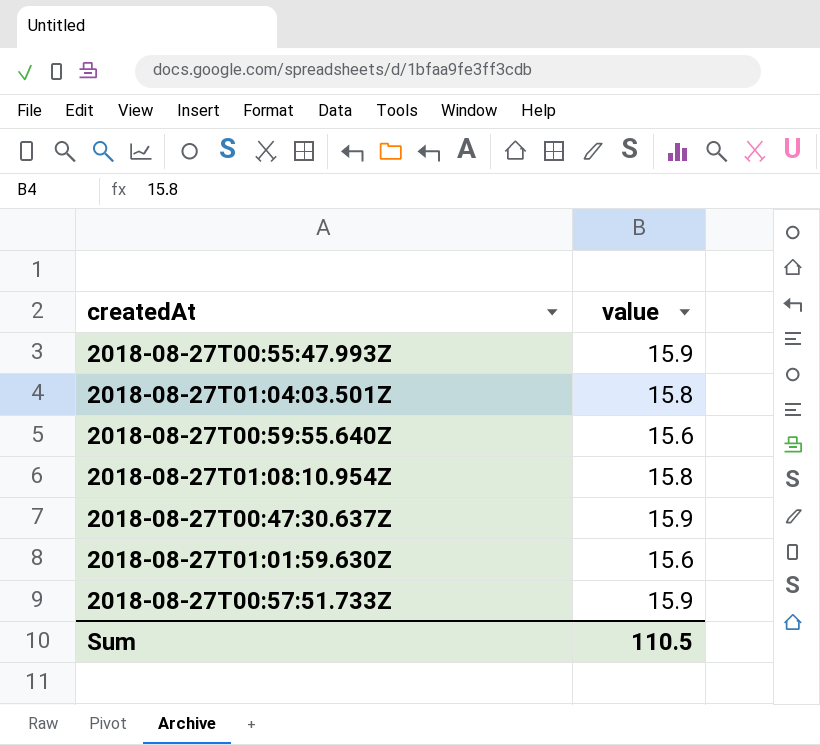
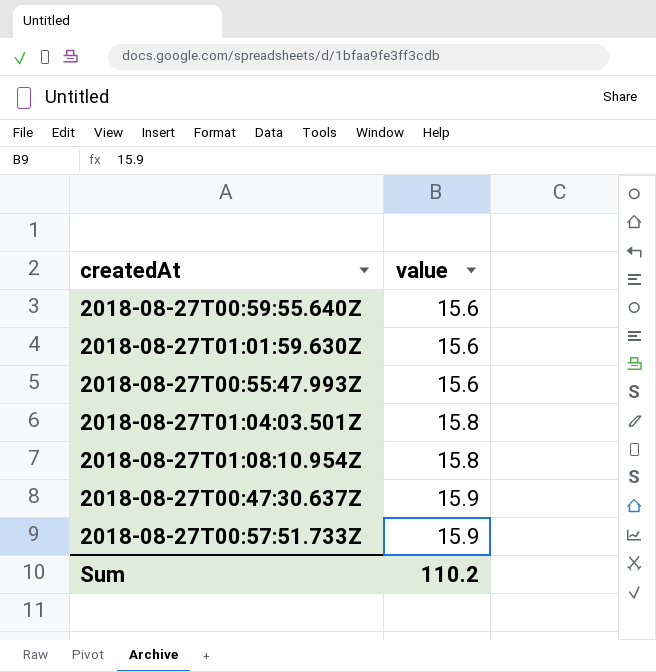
row order: none -> value ascending
2018-08-27T00:55:47.993Z | value: 15.9 -> 15.6
Sum | value: 110.5 -> 110.2

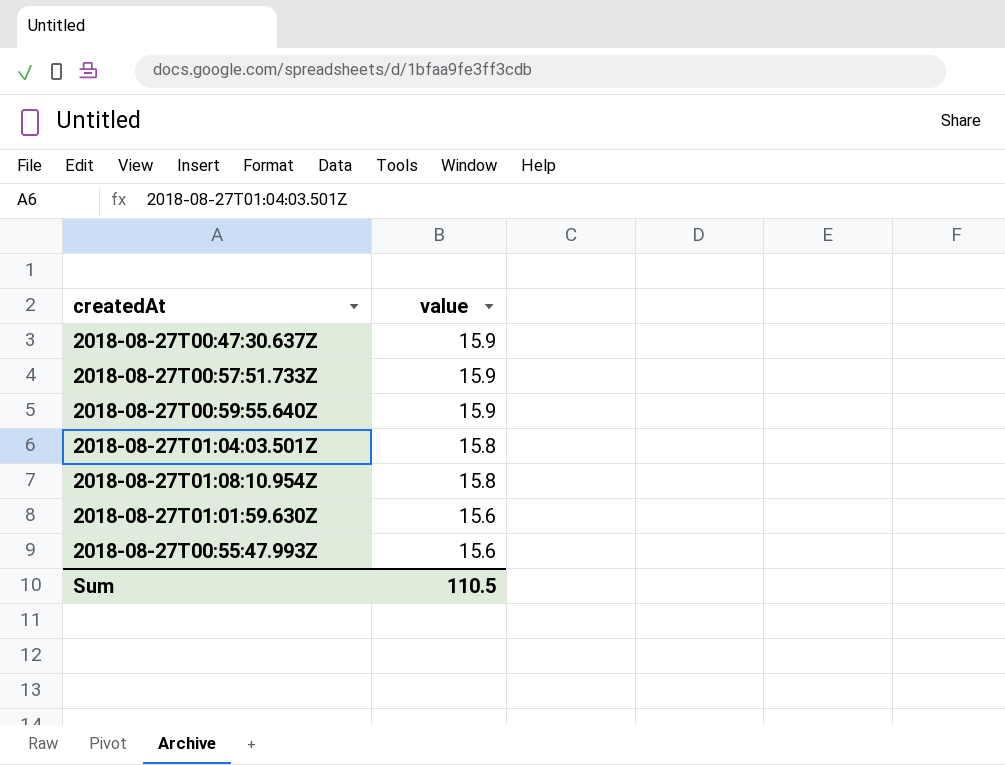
row order: value ascending -> value descending
2018-08-27T00:59:55.640Z | value: 15.6 -> 15.9
Sum | value: 110.2 -> 110.5

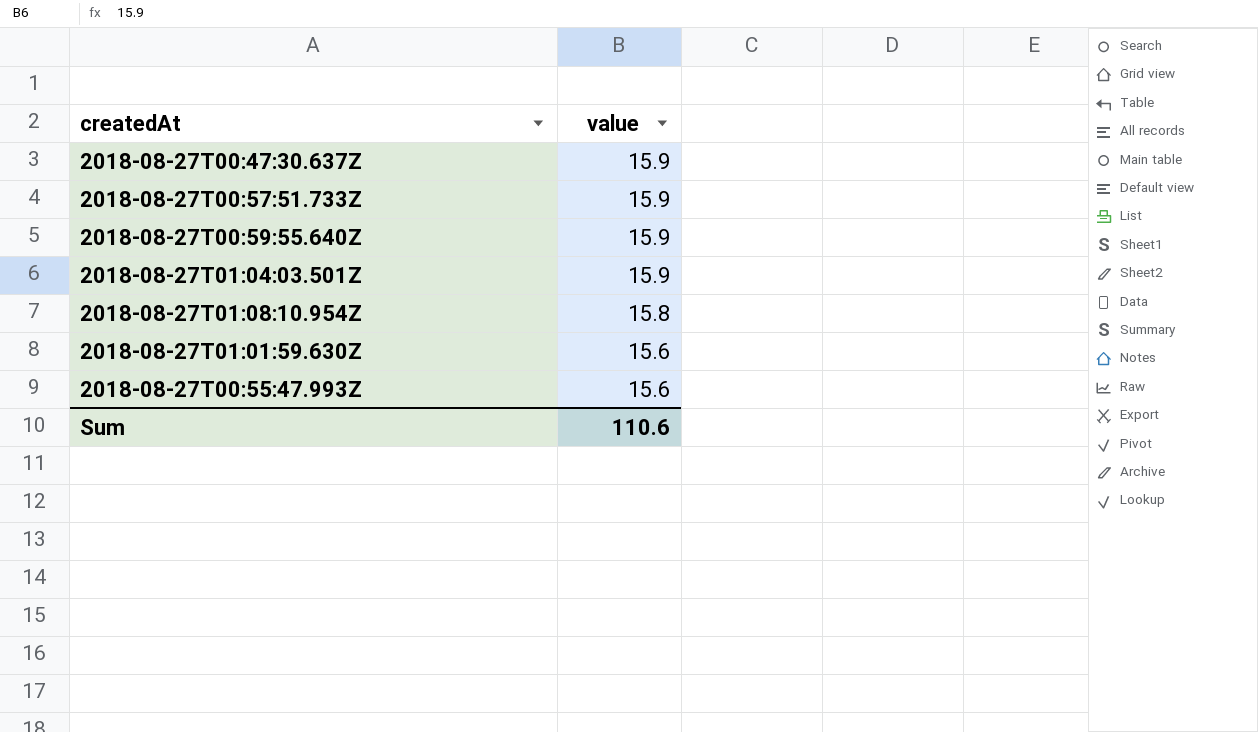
2018-08-27T01:04:03.501Z | value: 15.8 -> 15.9
Sum | value: 110.5 -> 110.6

